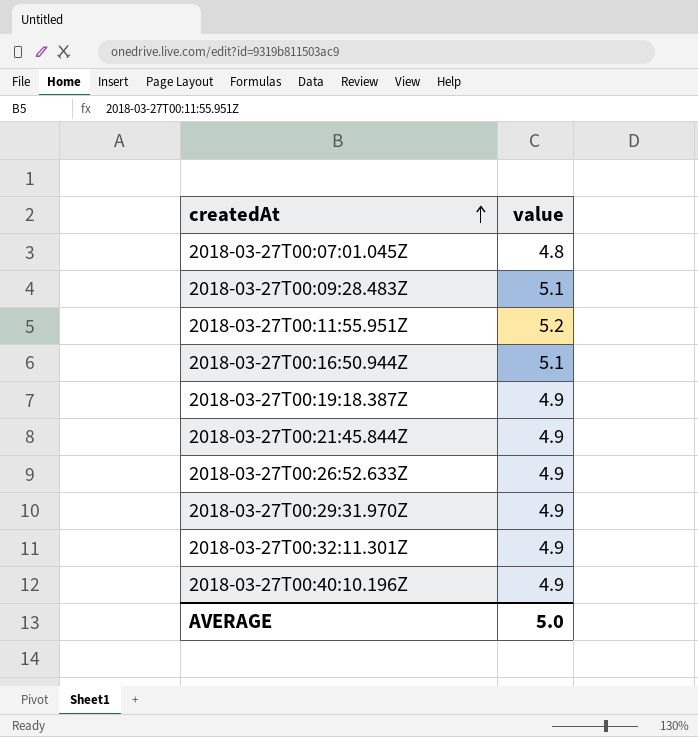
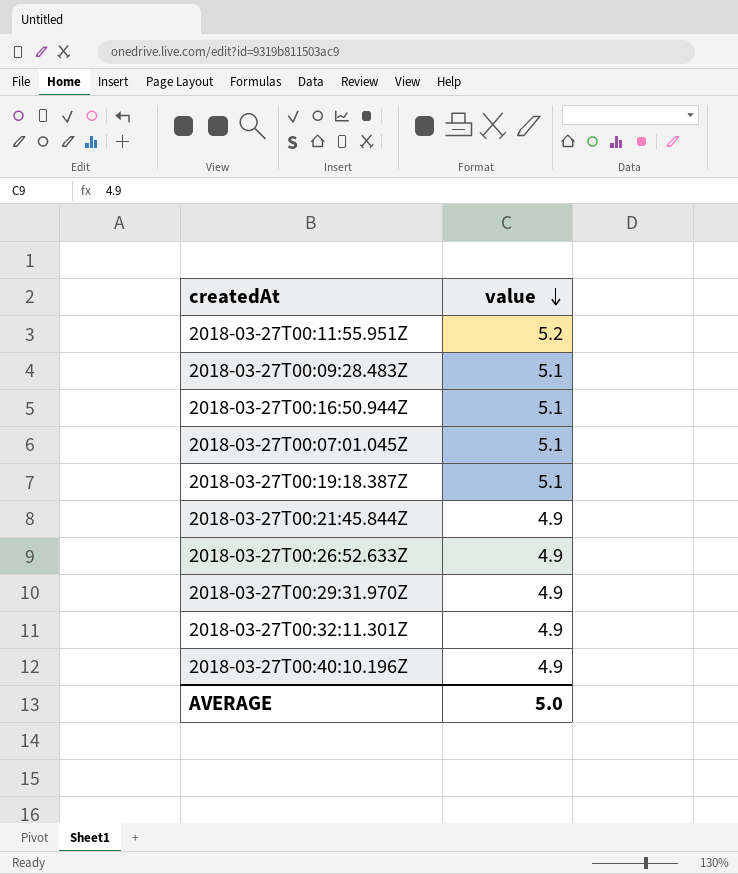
row order: createdAt ascending -> value descending
2018-03-27T00:07:01.045Z | value: 4.8 -> 5.1
2018-03-27T00:19:18.387Z | value: 4.9 -> 5.1

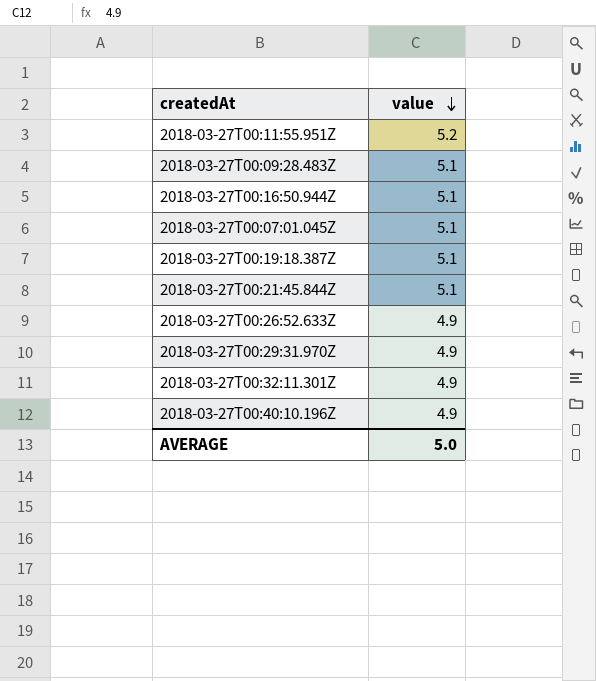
2018-03-27T00:21:45.844Z | value: 4.9 -> 5.1

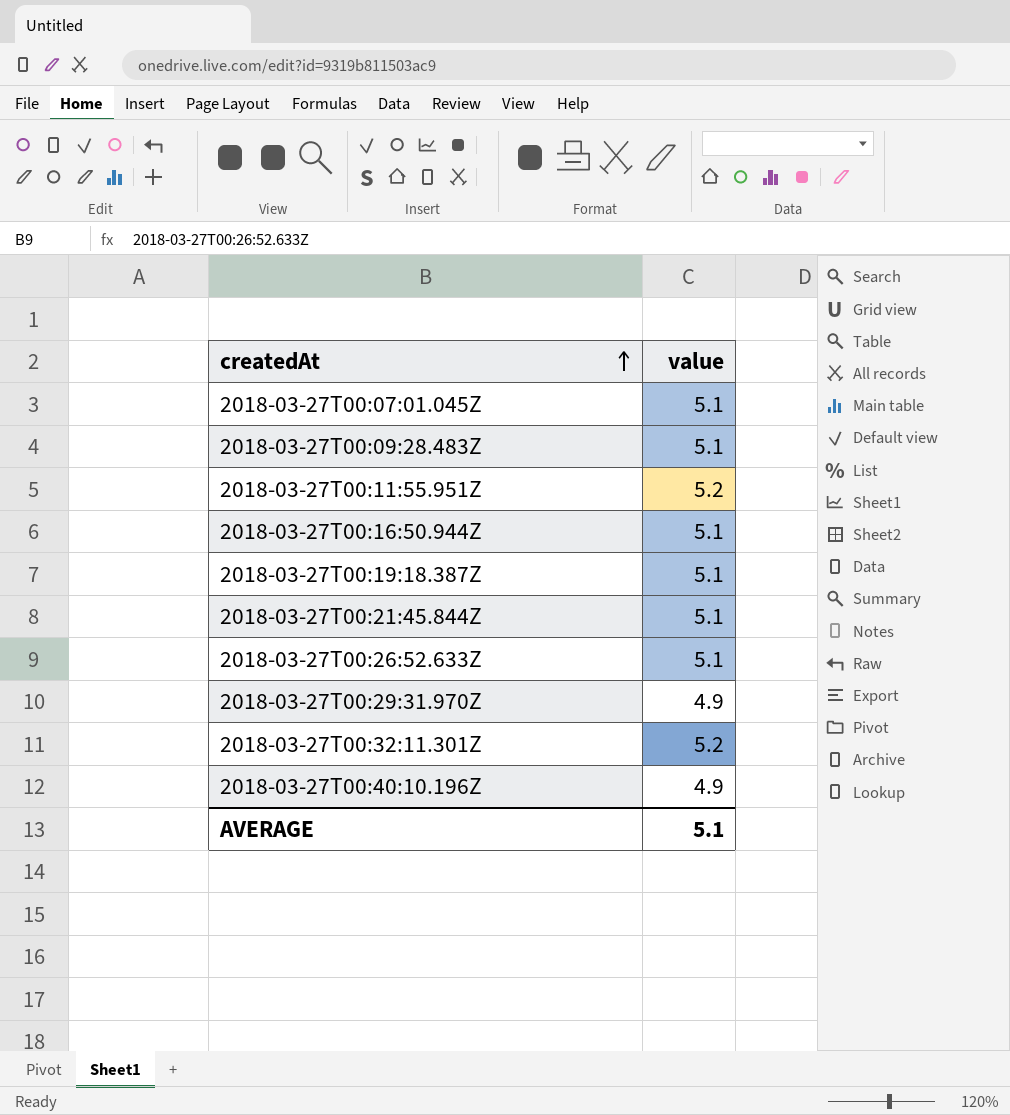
row order: value descending -> createdAt ascending
2018-03-27T00:26:52.633Z | value: 4.9 -> 5.1
2018-03-27T00:32:11.301Z | value: 4.9 -> 5.2
AVERAGE | value: 5.0 -> 5.1

